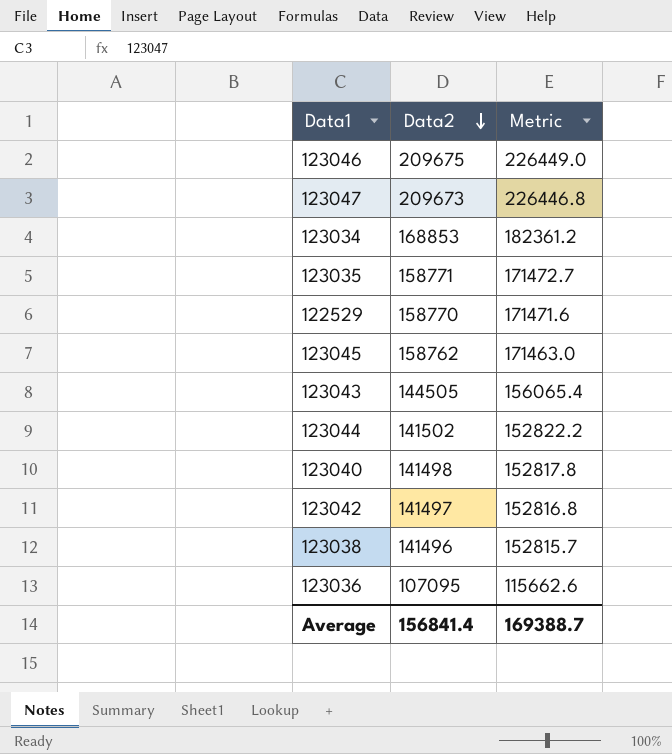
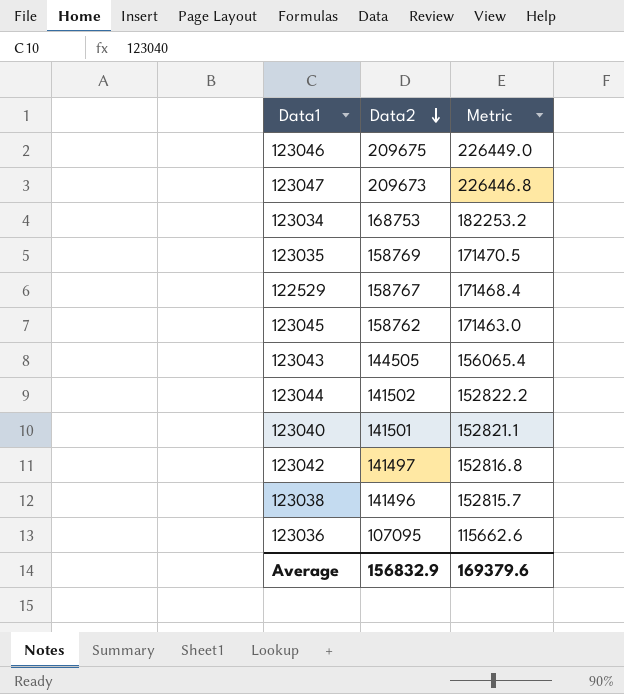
123034 | Data2: 168853 -> 168753
123034 | Metric: 182361.2 -> 182253.2
123035 | Data2: 158771 -> 158769
123035 | Metric: 171472.7 -> 171470.5
122529 | Data2: 158770 -> 158767
122529 | Metric: 171471.6 -> 171468.4
123040 | Data2: 141498 -> 141501
123040 | Metric: 152817.8 -> 152821.1
Average | Data2: 156841.4 -> 156832.9
Average | Metric: 169388.7 -> 169379.6

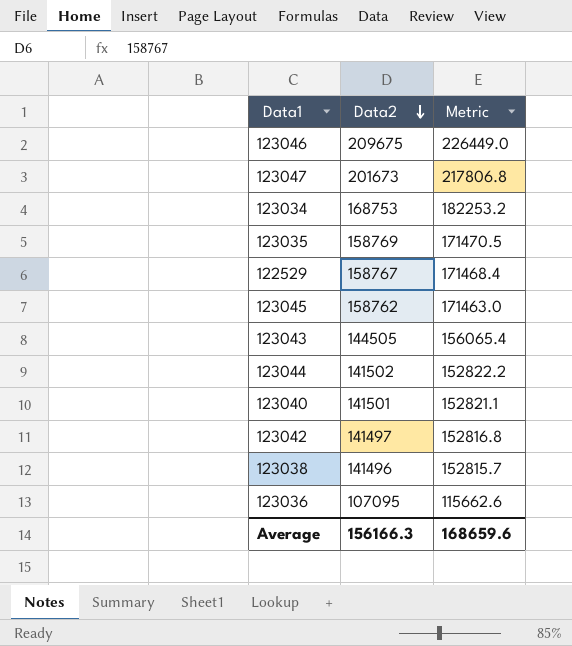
123047 | Data2: 209673 -> 201673
123047 | Metric: 226446.8 -> 217806.8
Average | Data2: 156832.9 -> 156166.3
Average | Metric: 169379.6 -> 168659.6

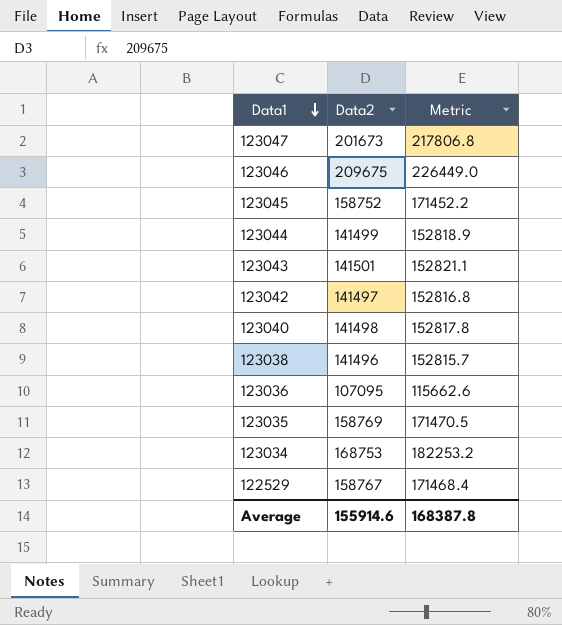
row order: Data2 descending -> Data1 descending
123045 | Data2: 158762 -> 158752
123045 | Metric: 171463.0 -> 171452.2
123044 | Data2: 141502 -> 141499
123044 | Metric: 152822.2 -> 152818.9
123043 | Data2: 144505 -> 141501
123043 | Metric: 156065.4 -> 152821.1
123040 | Data2: 141501 -> 141498
123040 | Metric: 152821.1 -> 152817.8
Average | Data2: 156166.3 -> 155914.6
Average | Metric: 168659.6 -> 168387.8

